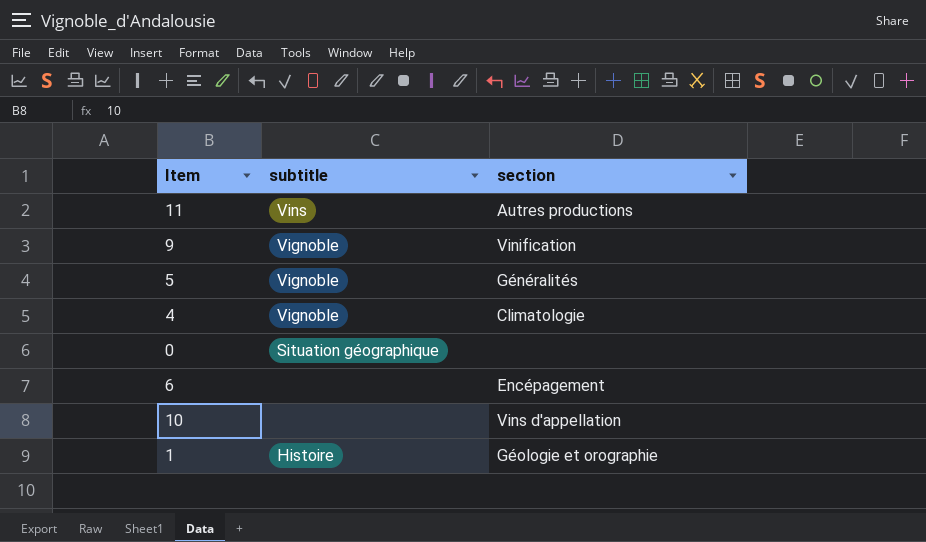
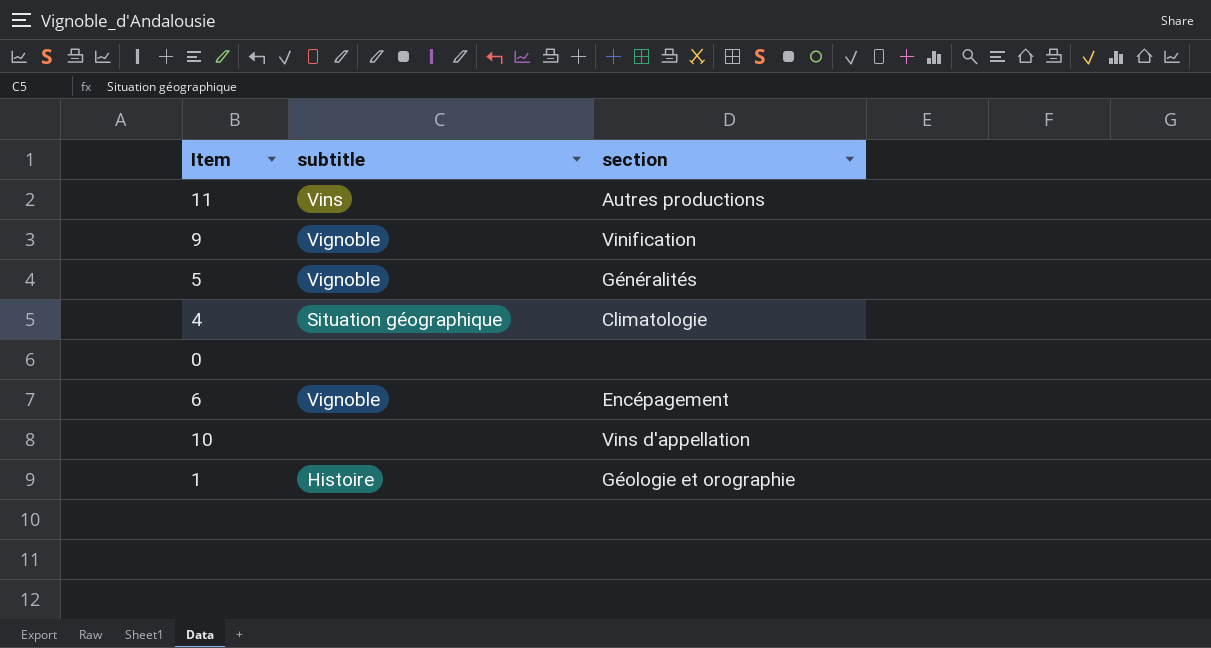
4 | subtitle: Vignoble -> Situation géographique
0 | subtitle: Situation géographique -> none
6 | subtitle: none -> Vignoble

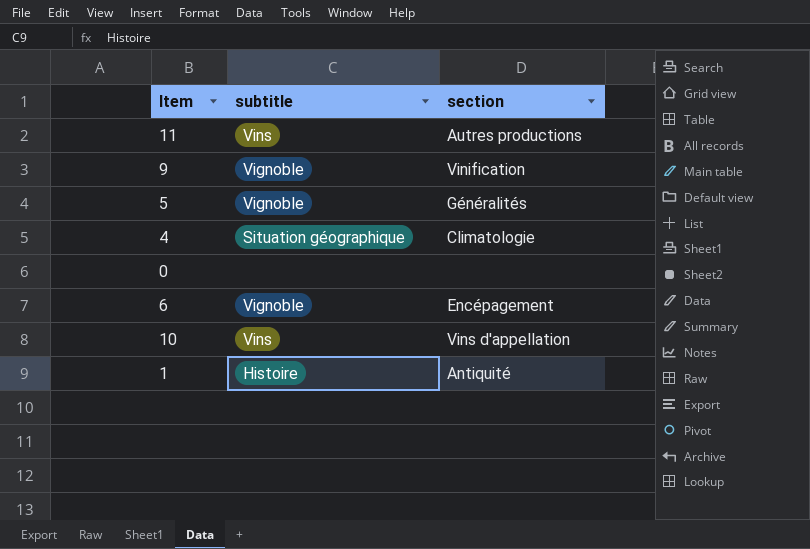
10 | subtitle: none -> Vins
1 | section: Géologie et orographie -> Antiquité

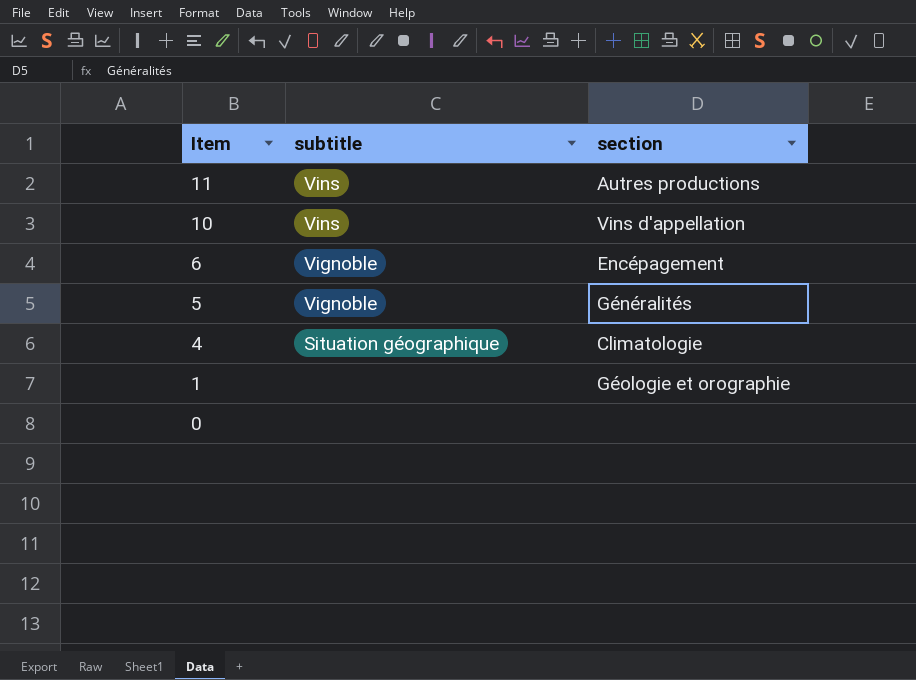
row order: none -> Item descending
row 9: Vignoble | Vinification -> none
1 | subtitle: Histoire -> none
1 | section: Antiquité -> Géologie et orographie

